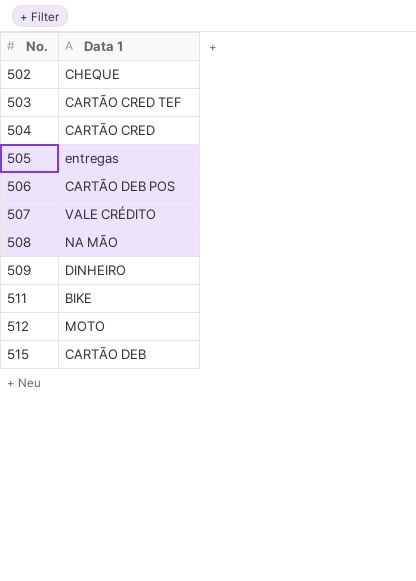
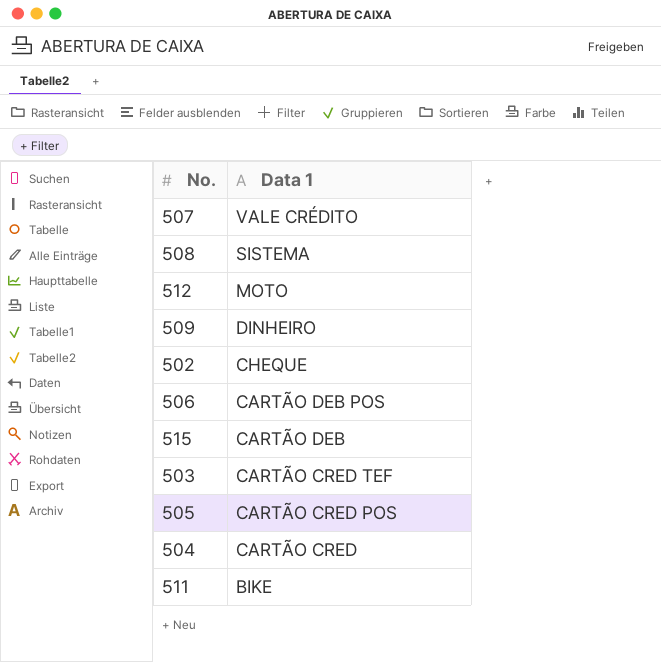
row order: No. ascending -> Data 1 descending
508 | Data 1: NA MÃO -> SISTEMA
505 | Data 1: entregas -> CARTÃO CRED POS

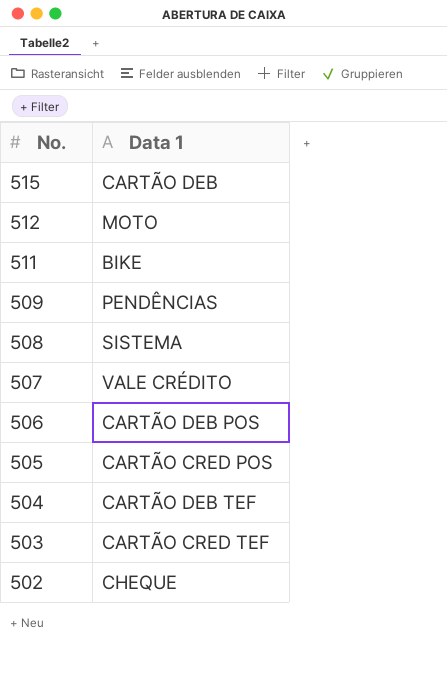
row order: Data 1 descending -> No. descending
509 | Data 1: DINHEIRO -> PENDÊNCIAS
504 | Data 1: CARTÃO CRED -> CARTÃO DEB TEF

